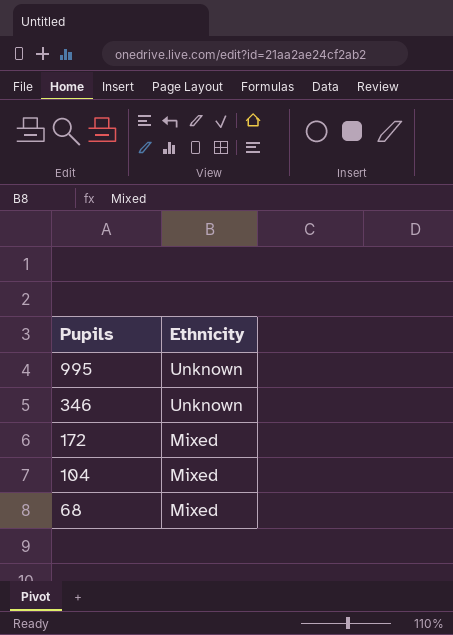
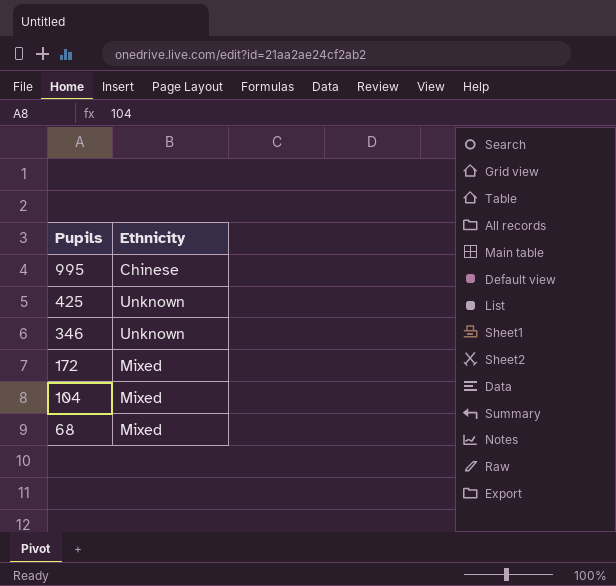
995 | Ethnicity: Unknown -> Chinese
row 425: none -> Unknown

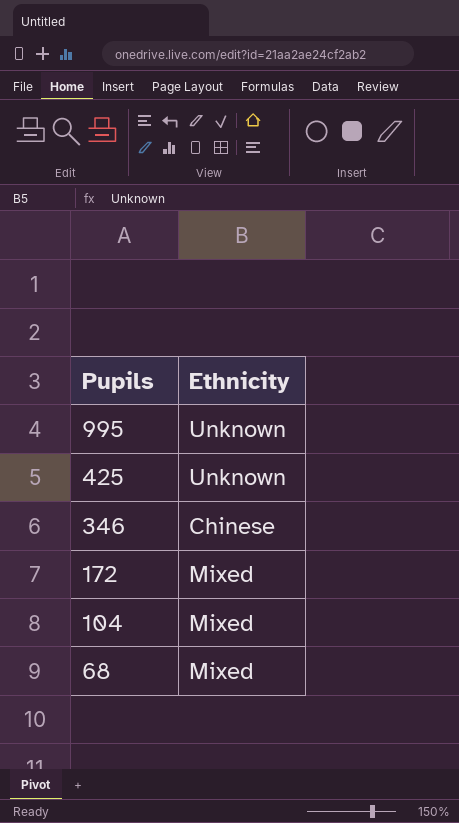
995 | Ethnicity: Chinese -> Unknown
346 | Ethnicity: Unknown -> Chinese

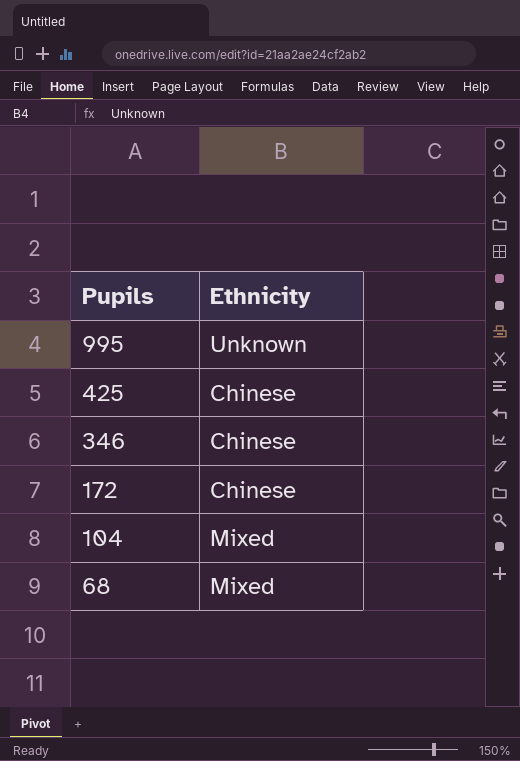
425 | Ethnicity: Unknown -> Chinese
172 | Ethnicity: Mixed -> Chinese

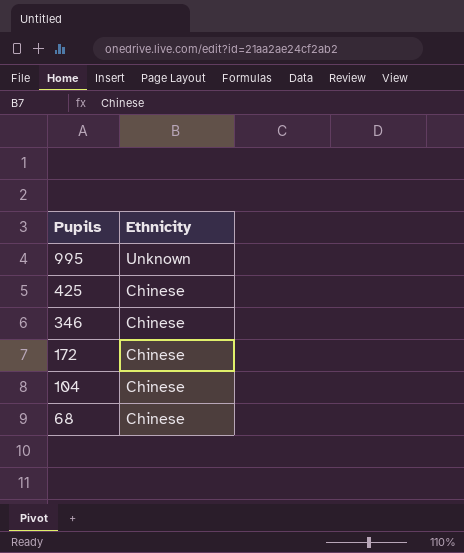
104 | Ethnicity: Mixed -> Chinese
68 | Ethnicity: Mixed -> Chinese

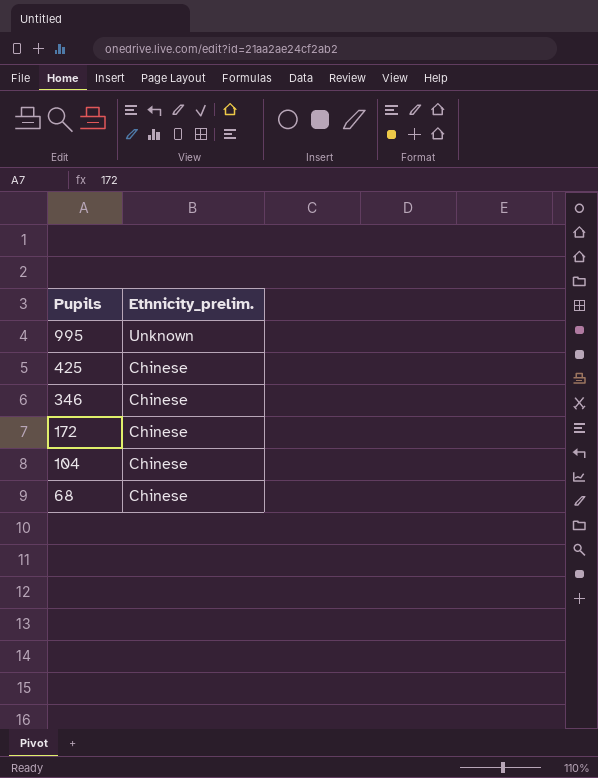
column name: Ethnicity -> Ethnicity_prelim.

